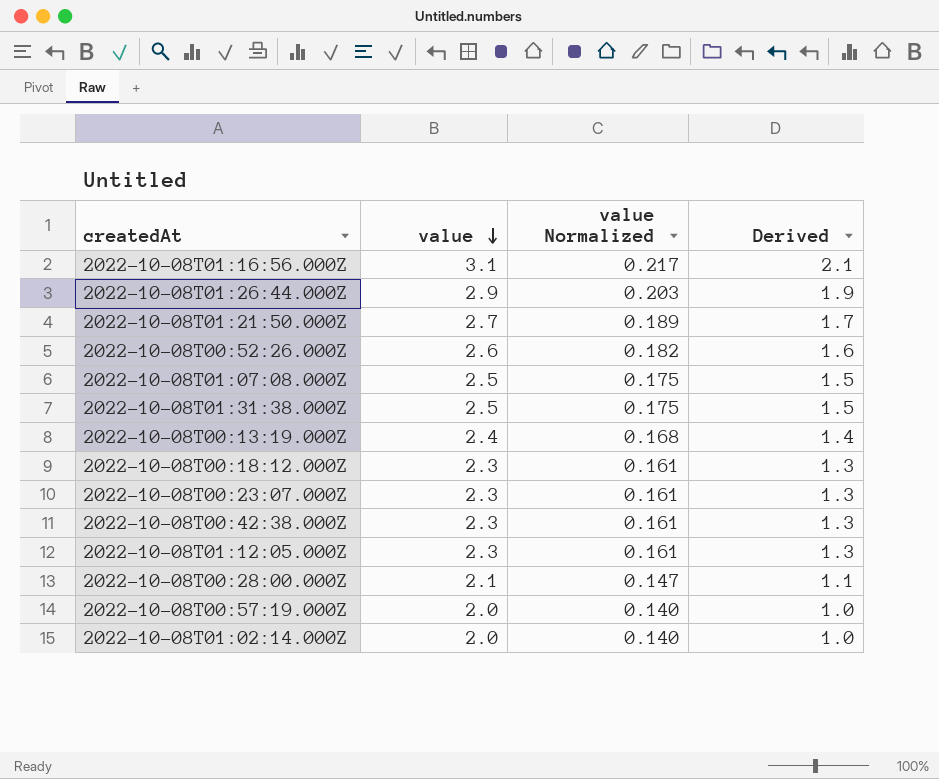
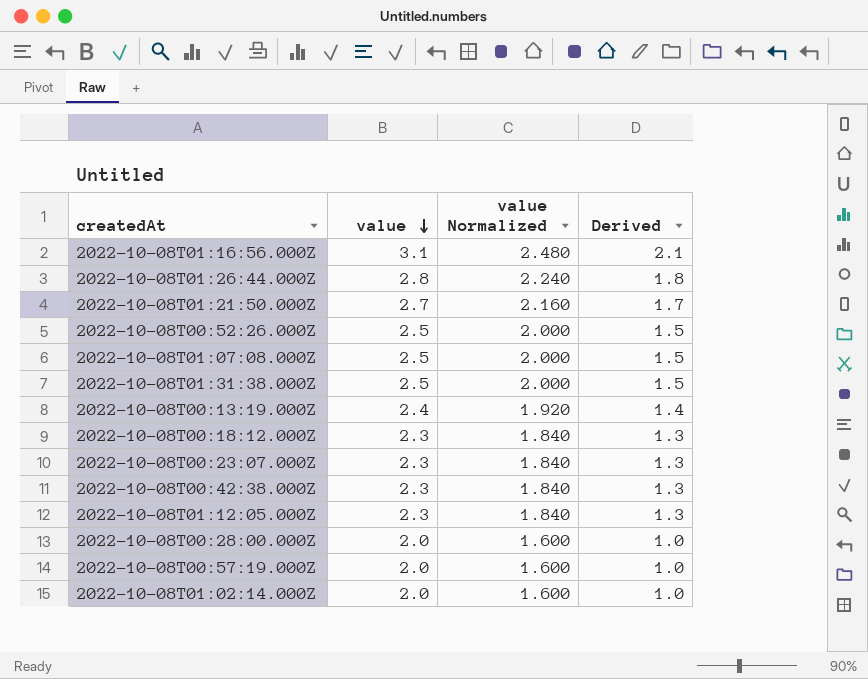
column value Normalized | formula: [value] * 0.07 -> [value] * 0.8
2022-10-08T01:26:44.000Z | value: 2.9 -> 2.8
2022-10-08T01:26:44.000Z | Derived: 1.9 -> 1.8
2022-10-08T00:52:26.000Z | value: 2.6 -> 2.5
2022-10-08T00:52:26.000Z | Derived: 1.6 -> 1.5
2022-10-08T00:28:00.000Z | value: 2.1 -> 2.0
2022-10-08T00:28:00.000Z | Derived: 1.1 -> 1.0

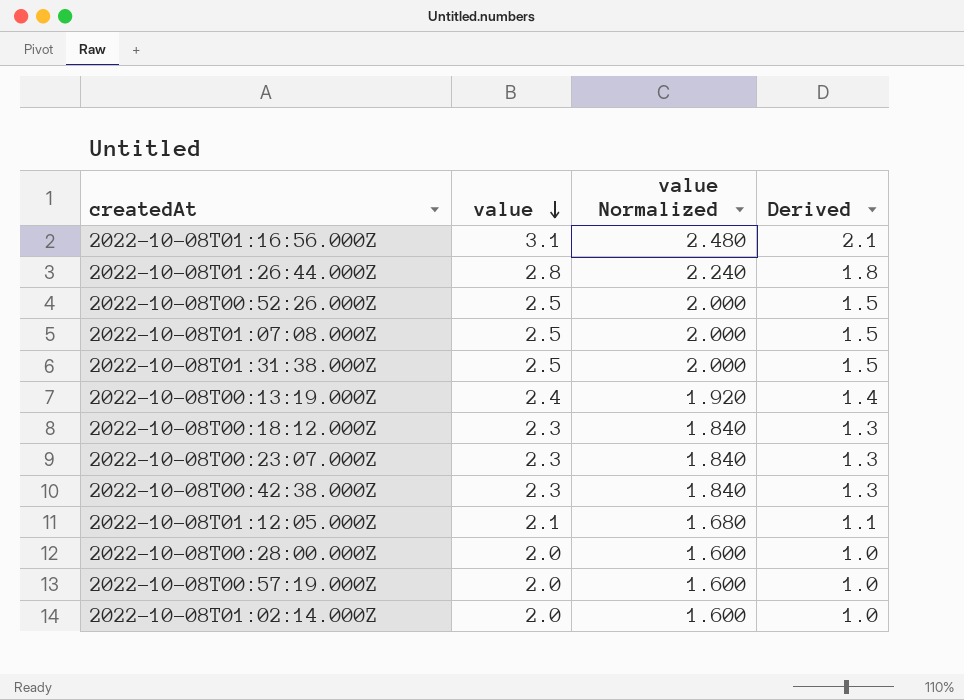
row 2022-10-08T01:21:50.000Z: 2.7 | 2.160 | 1.7 -> none
2022-10-08T01:12:05.000Z | value: 2.3 -> 2.1
2022-10-08T01:12:05.000Z | value Normalized: 1.840 -> 1.680
2022-10-08T01:12:05.000Z | Derived: 1.3 -> 1.1

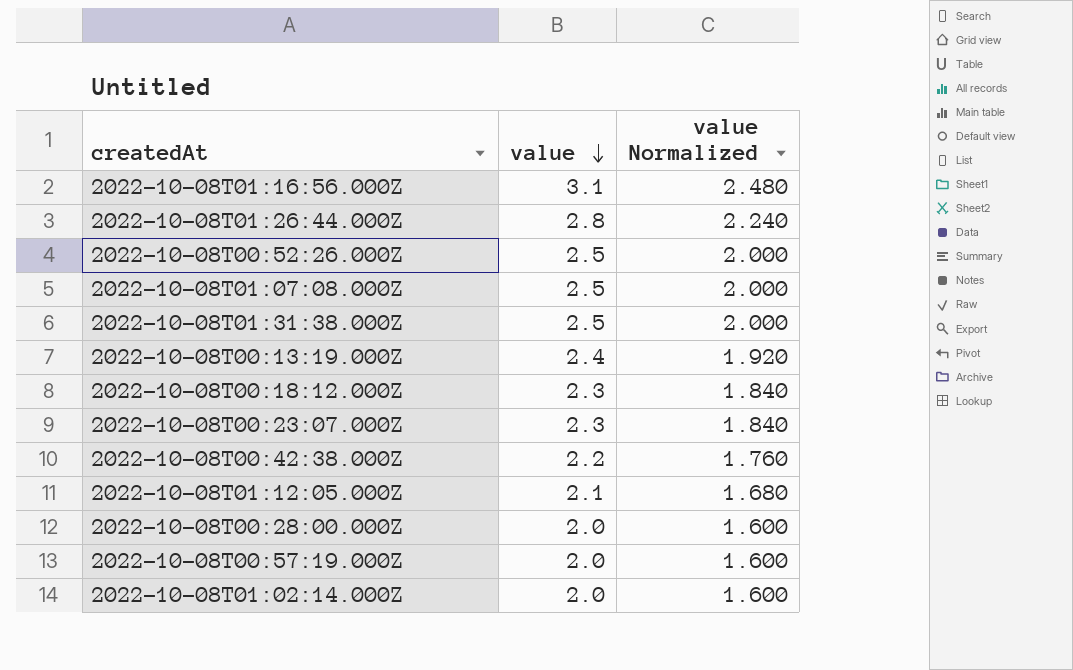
column Derived | formula: [value] - 1 -> none
2022-10-08T00:42:38.000Z | value: 2.3 -> 2.2
2022-10-08T00:42:38.000Z | value Normalized: 1.840 -> 1.760

